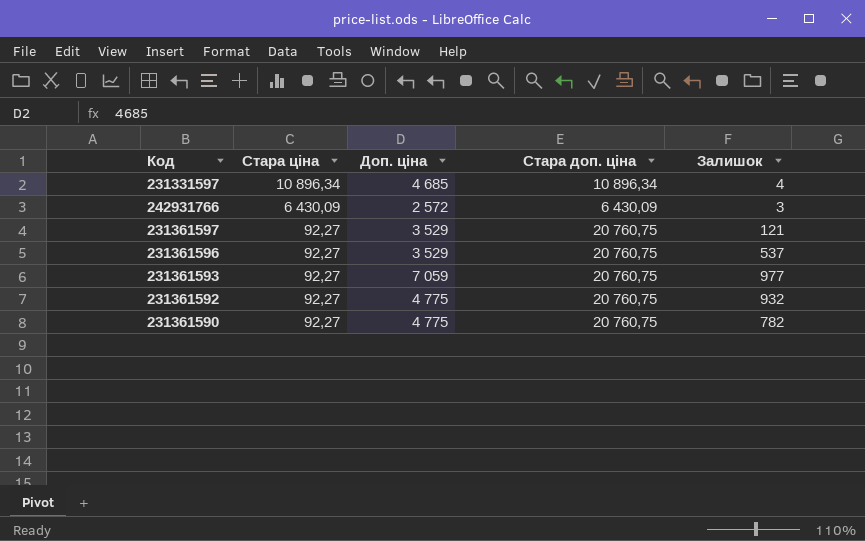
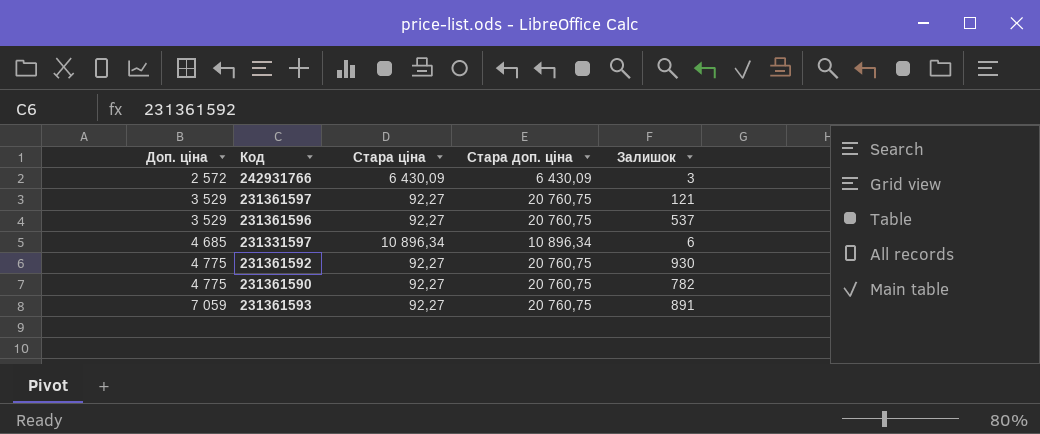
row order: Стара ціна descending -> Доп. ціна ascending
column Доп. ціна | position: 3 -> 1
231331597 | Залишок: 4 -> 6
231361592 | Залишок: 932 -> 930
231361593 | Залишок: 977 -> 891

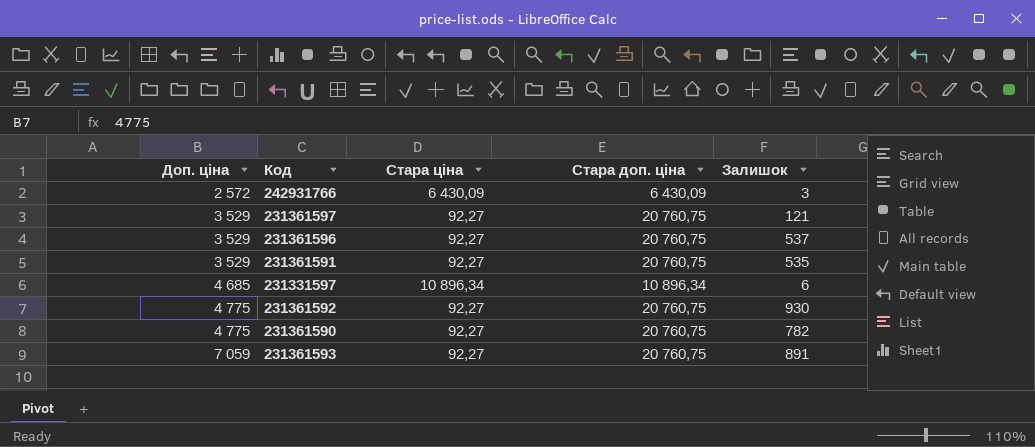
row 231361591: none -> 3 529 | 92,27 | 20 760,75 | 535

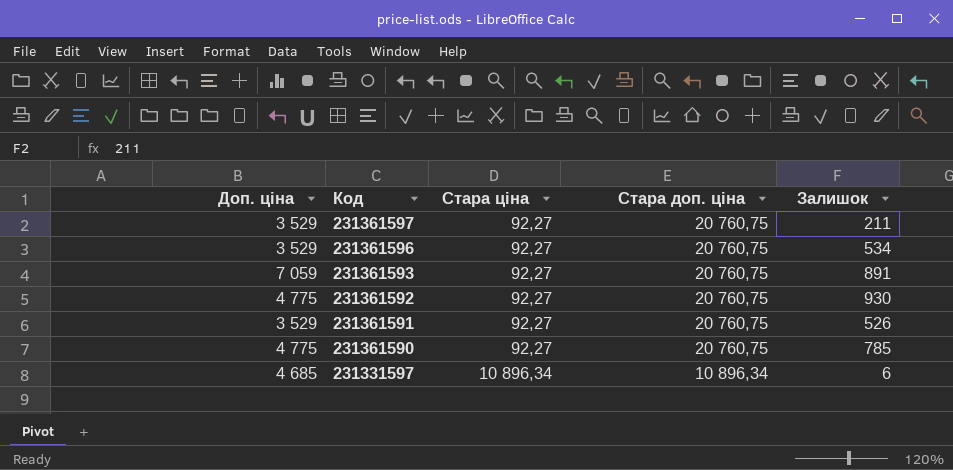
row order: Доп. ціна ascending -> Код descending
row 242931766: 2 572 | 6 430,09 | 6 430,09 | 3 -> none
231361597 | Залишок: 121 -> 211
231361596 | Залишок: 537 -> 534
231361591 | Залишок: 535 -> 526
231361590 | Залишок: 782 -> 785

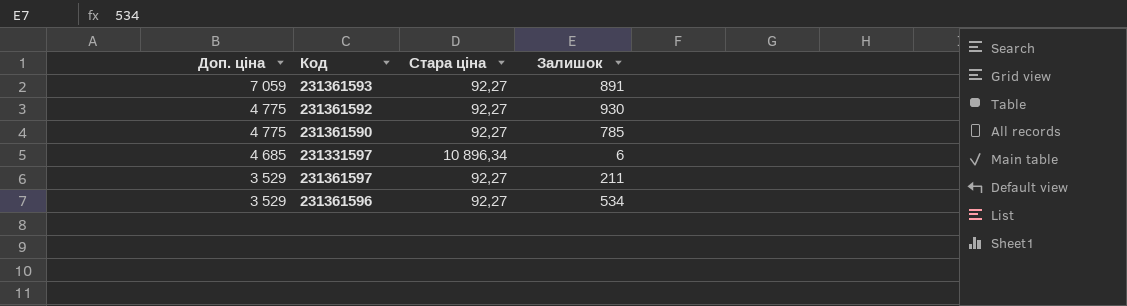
row order: Код descending -> Доп. ціна descending
column Стара доп. ціна | position: 4 -> none
row 231361591: 3 529 | 92,27 | 20 760,75 | 526 -> none

